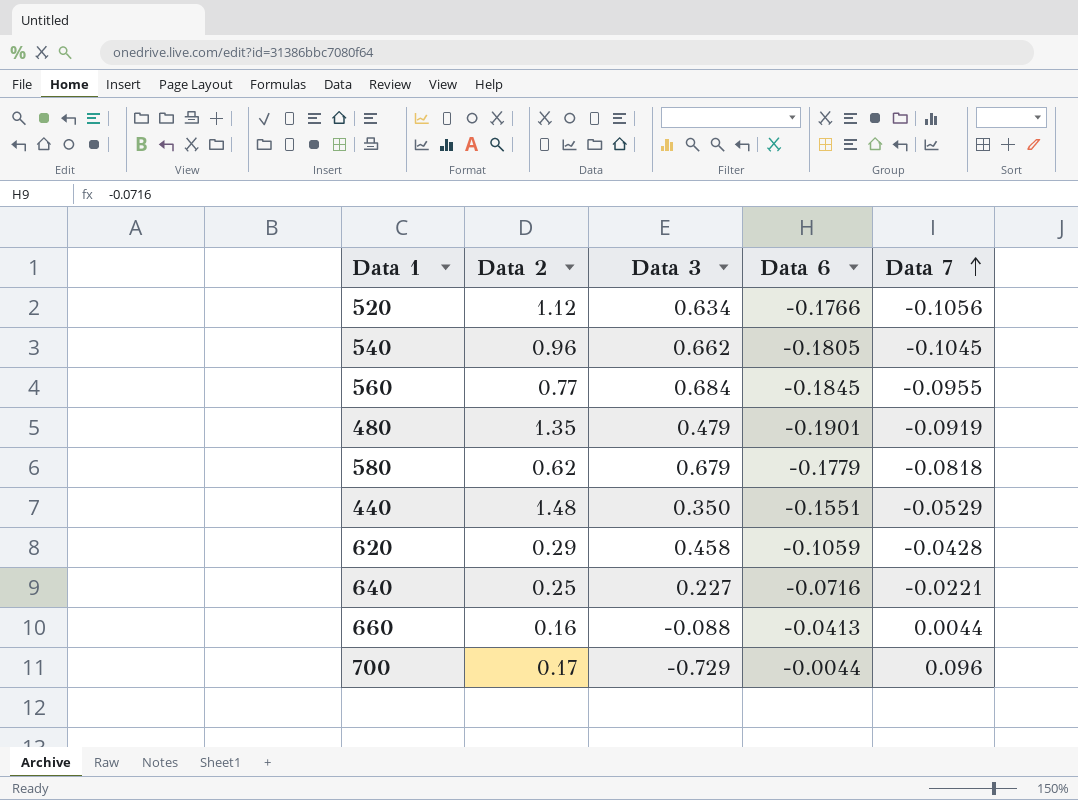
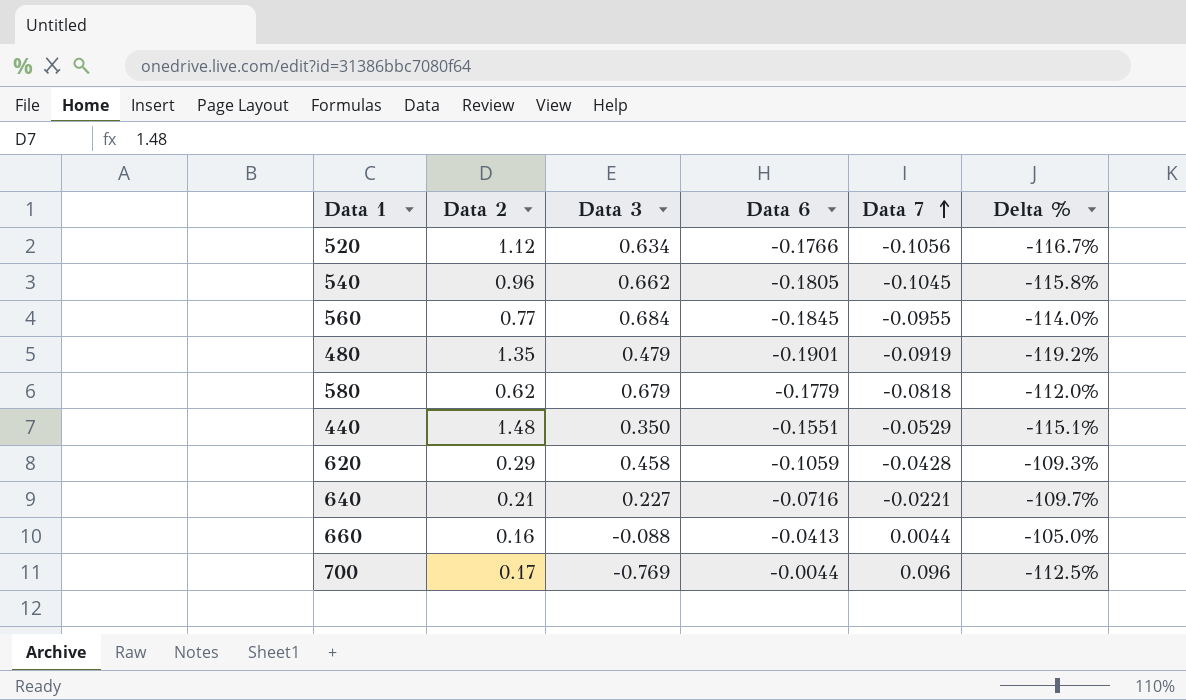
column Delta % | formula: none -> ([Data 7] - [Data 3]) / [Data 3]
640 | Data 2: 0.25 -> 0.21
700 | Data 3: -0.729 -> -0.769

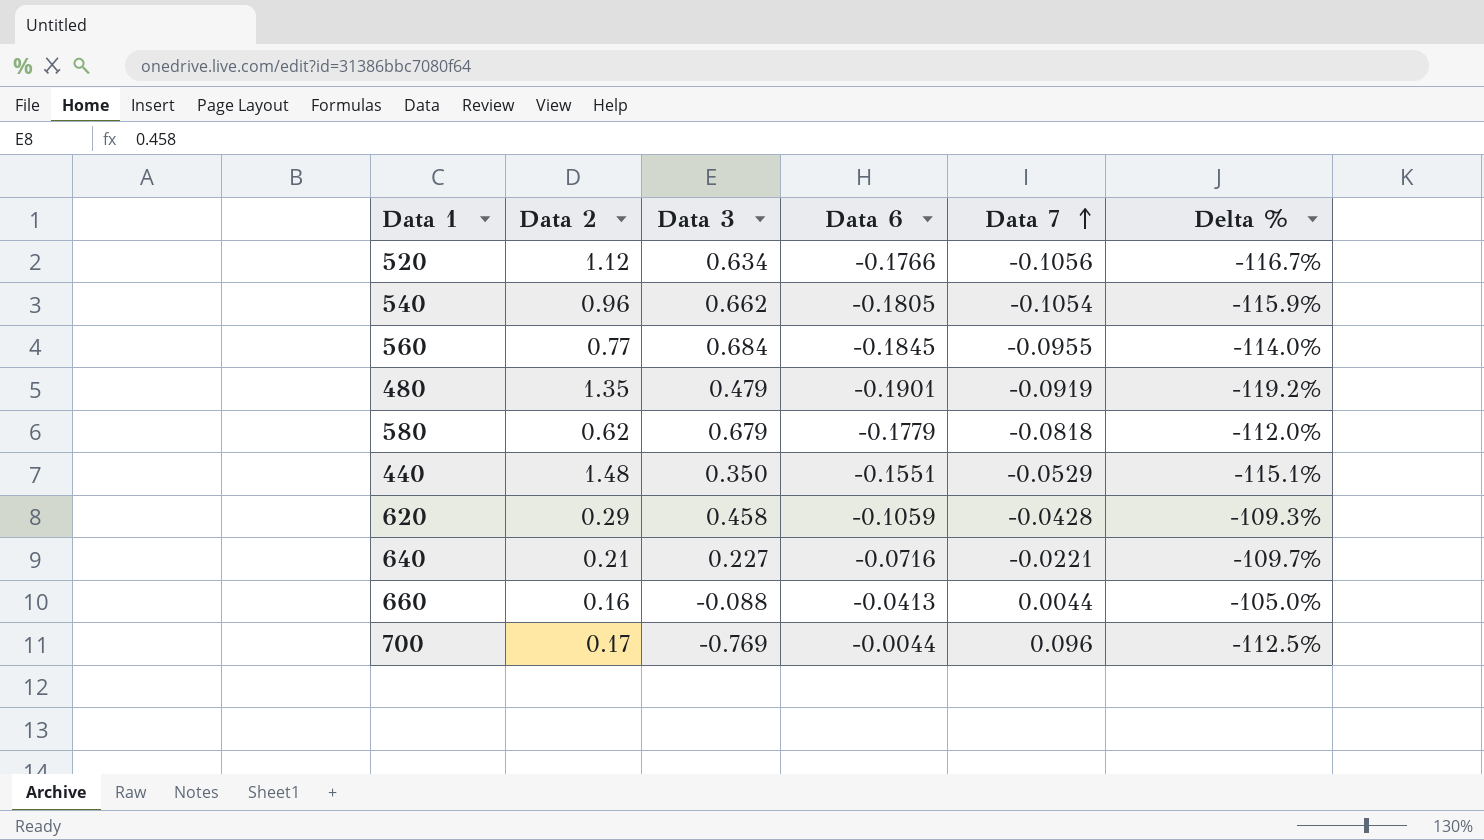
540 | Data 7: -0.1045 -> -0.1054
540 | Delta %: -115.8% -> -115.9%

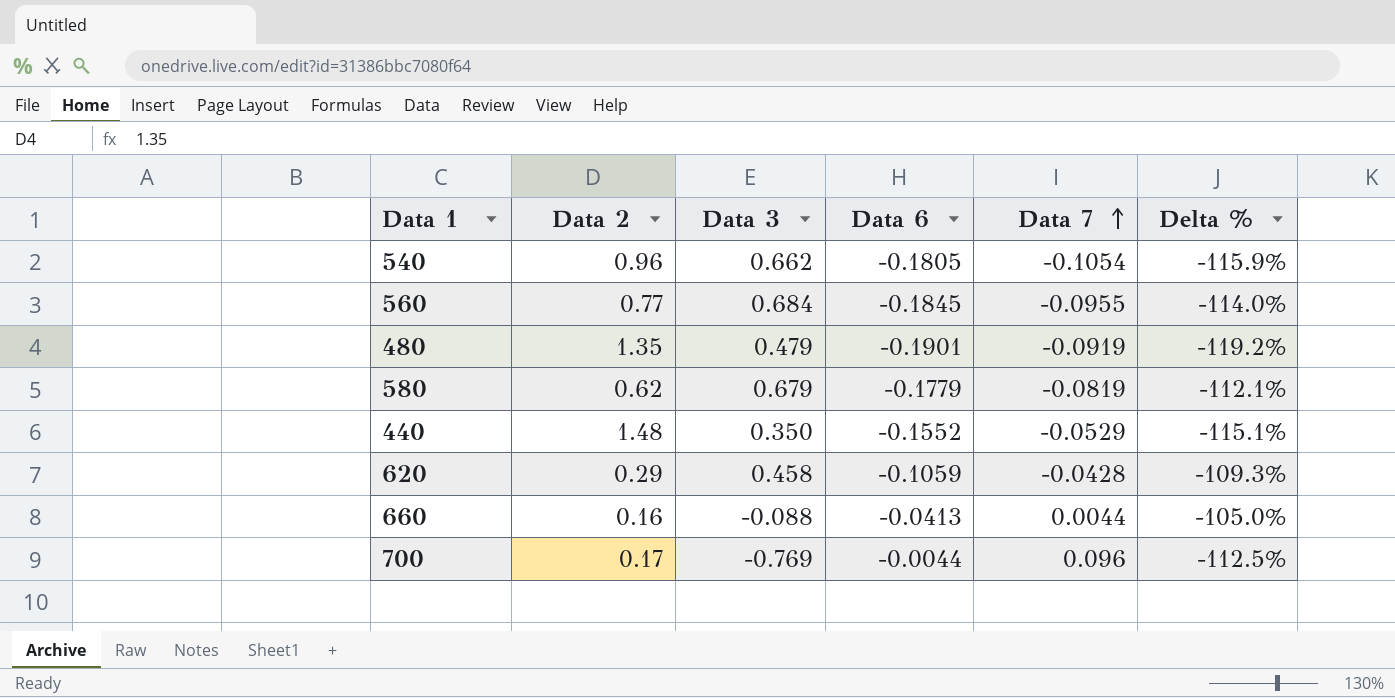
row 520: 1.12 | 0.634 | -0.1766 | -0.1056 | -116.7% -> none
row 640: 0.21 | 0.227 | -0.0716 | -0.0221 | -109.7% -> none
580 | Data 7: -0.0818 -> -0.0819
580 | Delta %: -112.0% -> -112.1%
440 | Data 6: -0.1551 -> -0.1552

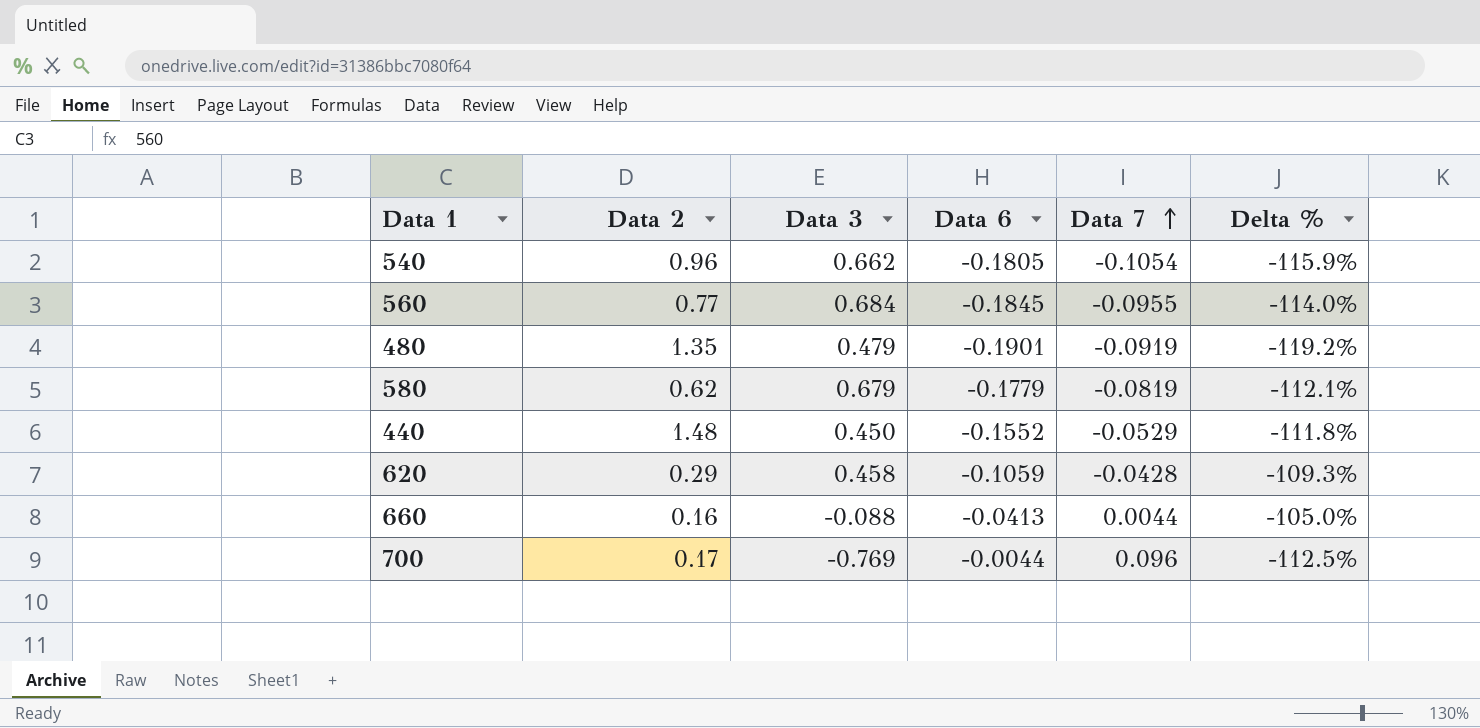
440 | Data 3: 0.350 -> 0.450
440 | Delta %: -115.1% -> -111.8%

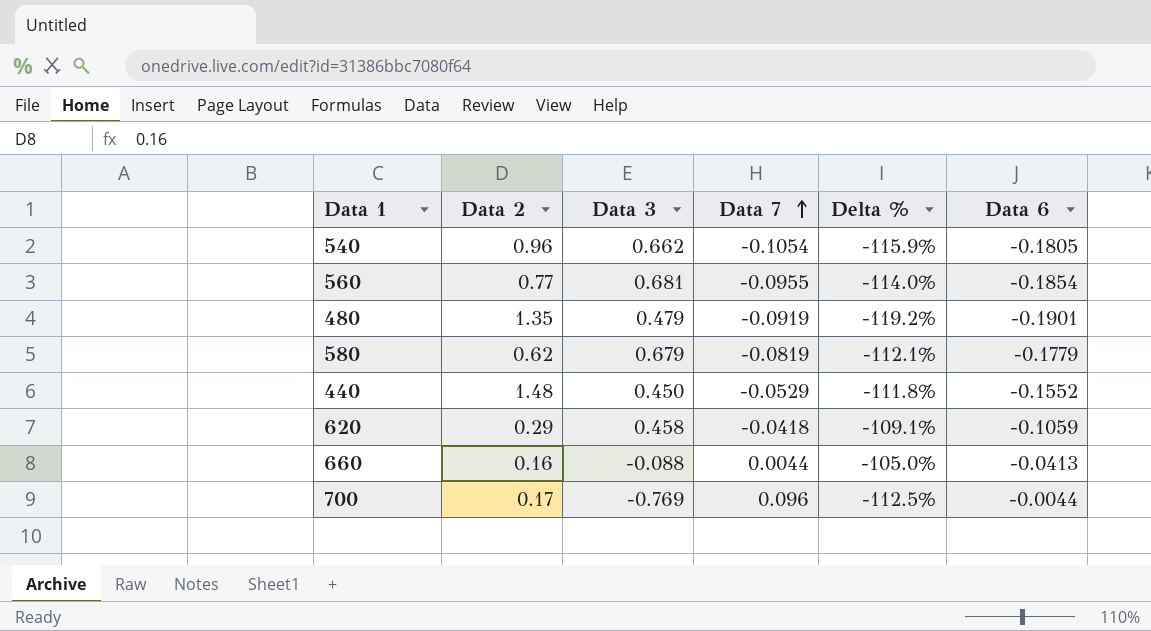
column Data 6 | position: 4 -> 6
560 | Data 3: 0.684 -> 0.681
560 | Data 6: -0.1845 -> -0.1854
620 | Data 7: -0.0428 -> -0.0418
620 | Delta %: -109.3% -> -109.1%

